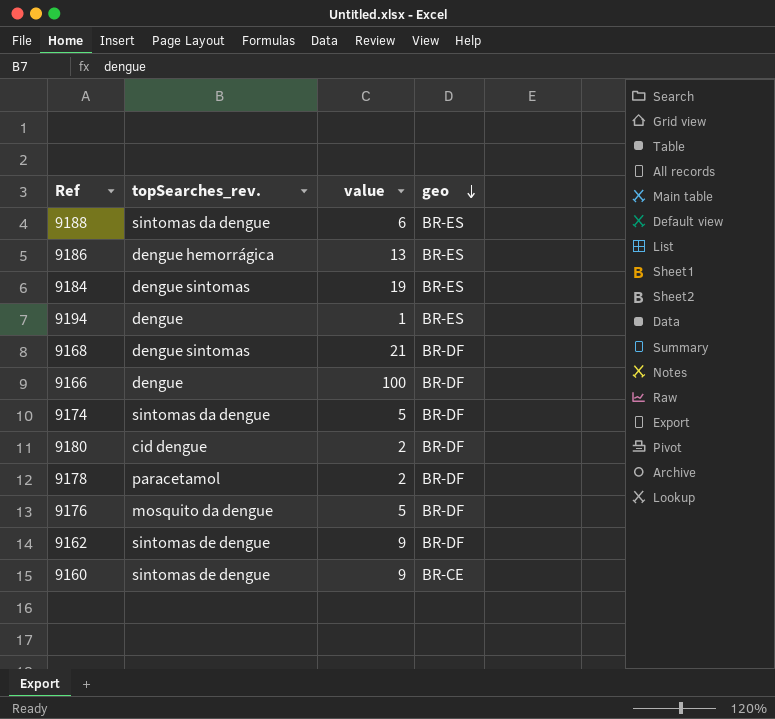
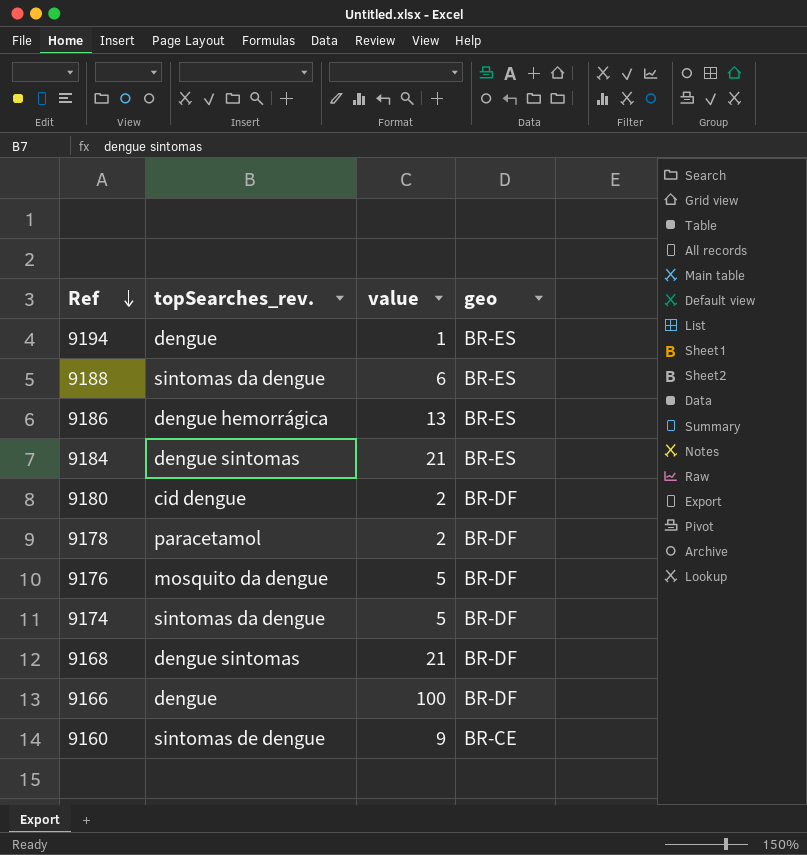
row order: geo descending -> Ref descending
row 9162: sintomas de dengue | 9 | BR-DF -> none
9184 | value: 19 -> 21

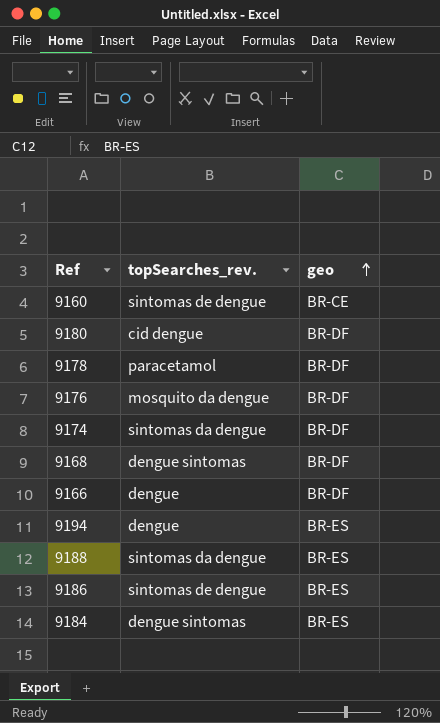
row order: Ref descending -> geo ascending
column value | position: 3 -> none
9186 | topSearches_rev.: dengue hemorrágica -> sintomas de dengue

